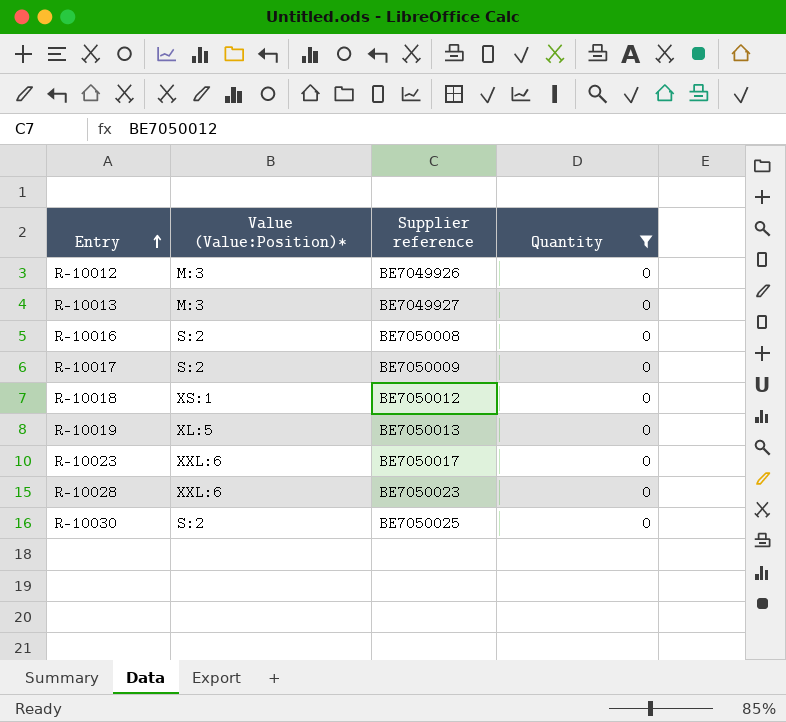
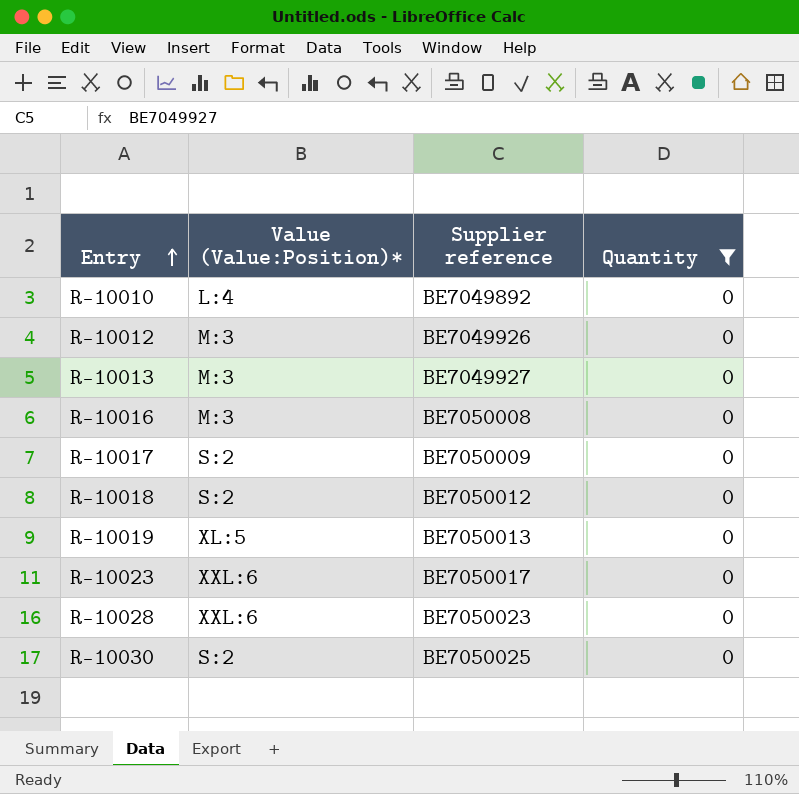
row R-10010: none -> L:4 | BE7049892 | 0
R-10016 | Value (Value:Position)*: S:2 -> M:3
R-10018 | Value (Value:Position)*: XS:1 -> S:2

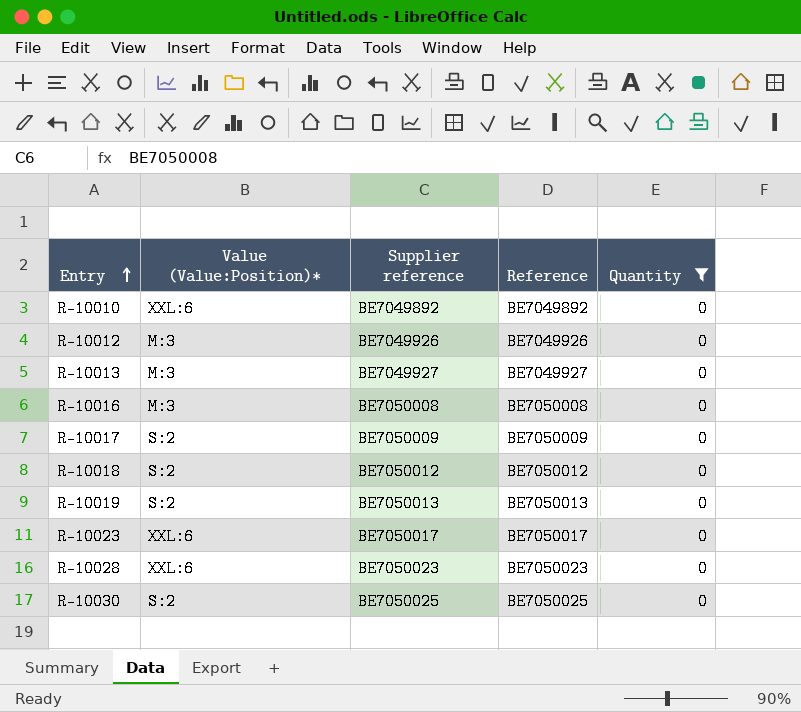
column Reference | position: none -> 4
R-10010 | Value (Value:Position)*: L:4 -> XXL:6
R-10019 | Value (Value:Position)*: XL:5 -> S:2

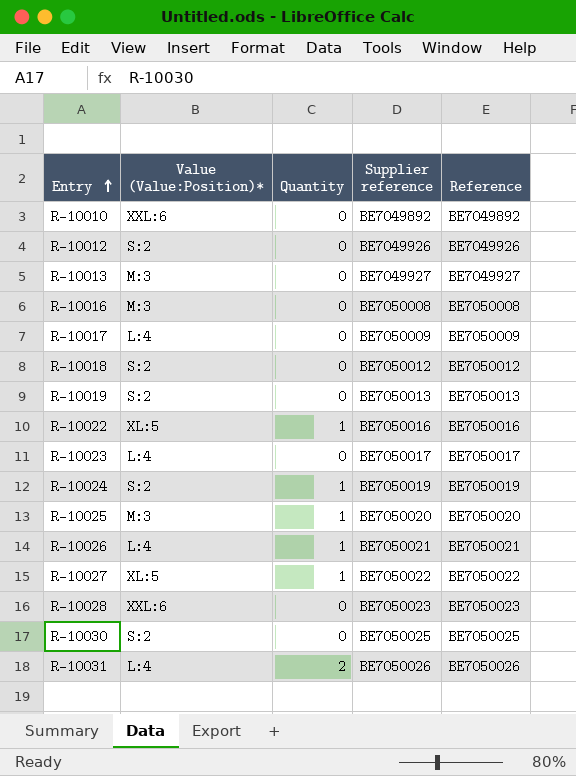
filter: Quantity = 0 -> none
column Quantity | position: 5 -> 3
R-10012 | Value (Value:Position)*: M:3 -> S:2
R-10017 | Value (Value:Position)*: S:2 -> L:4
R-10023 | Value (Value:Position)*: XXL:6 -> L:4

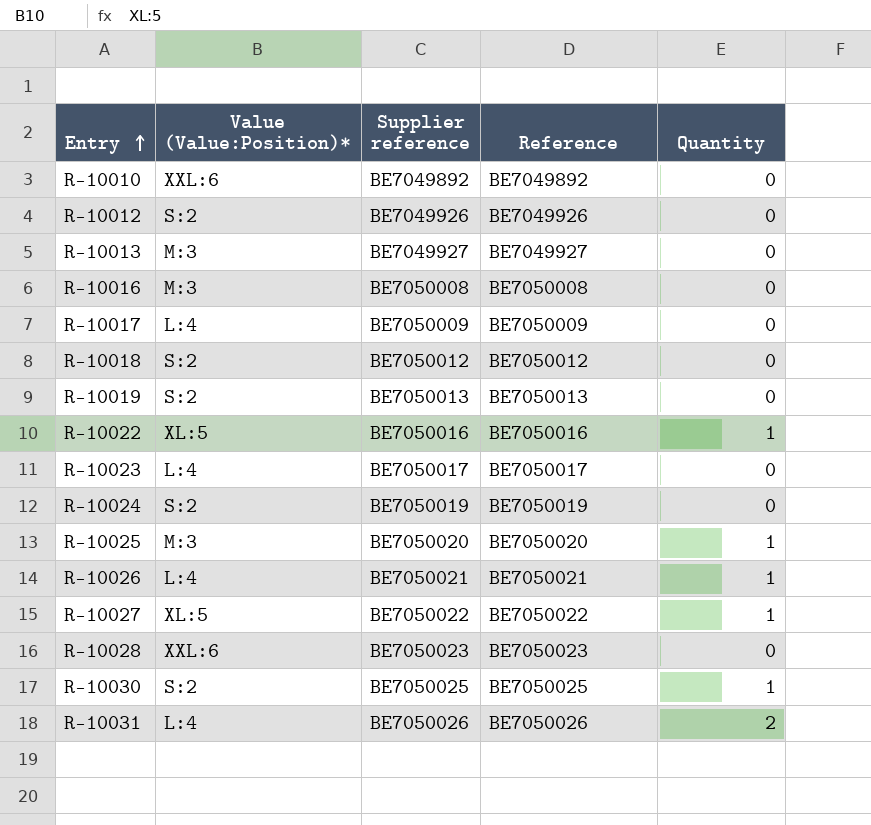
column Quantity | position: 3 -> 5
R-10024 | Quantity: 1 -> 0
R-10030 | Quantity: 0 -> 1

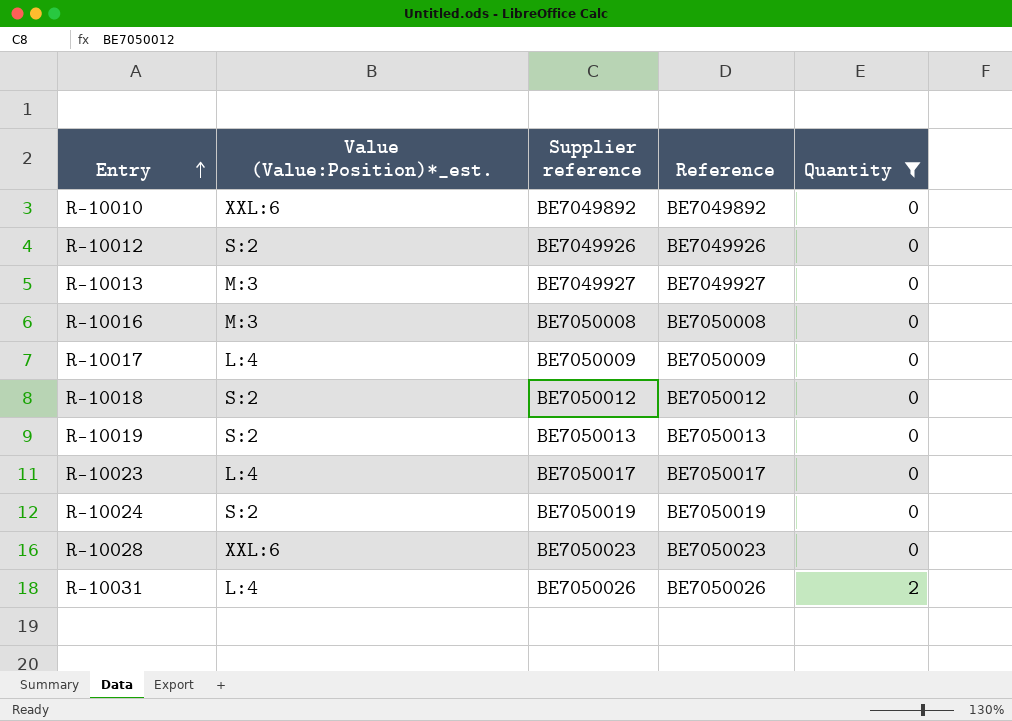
filter: none -> Quantity != 1
column name: Value (Value:Position)* -> Value (Value:Position)*_est.

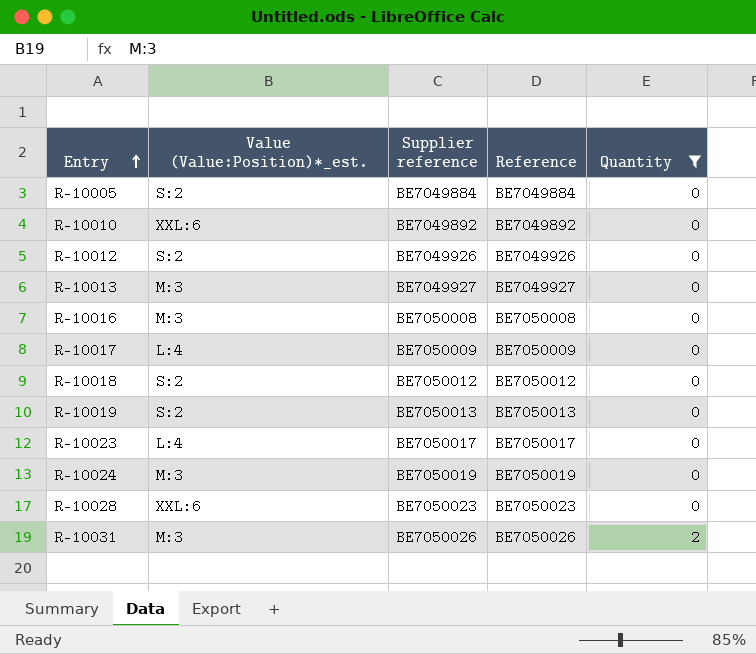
row R-10005: none -> S:2 | BE7049884 | BE7049884 | 0
R-10024 | Value (Value:Position)*_est.: S:2 -> M:3
R-10031 | Value (Value:Position)*_est.: L:4 -> M:3

